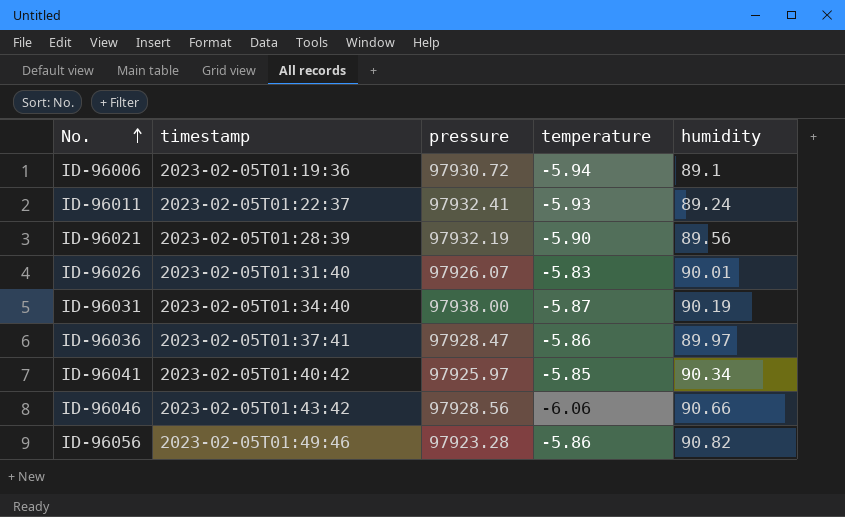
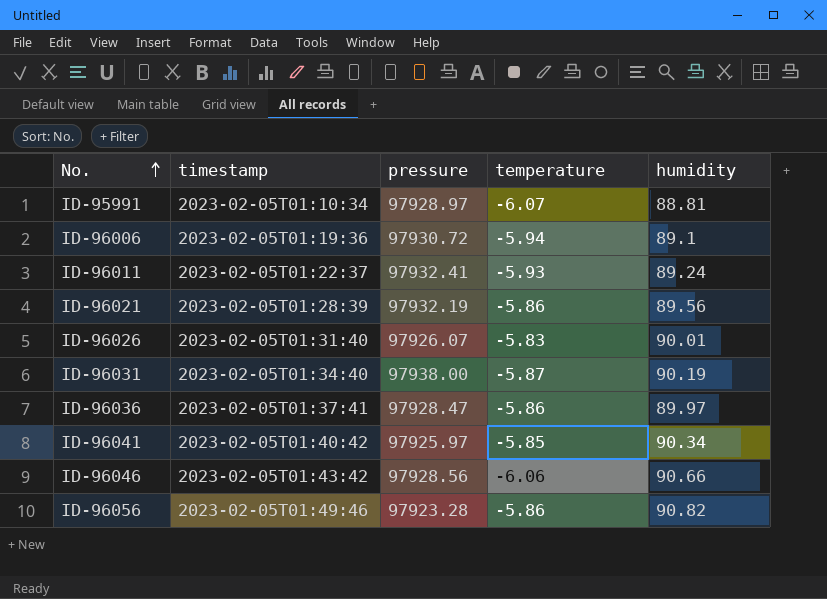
row ID-95991: none -> 2023-02-05T01:10:34 | 97928.97 | -6.07 | 88.81
ID-96021 | temperature: -5.90 -> -5.86

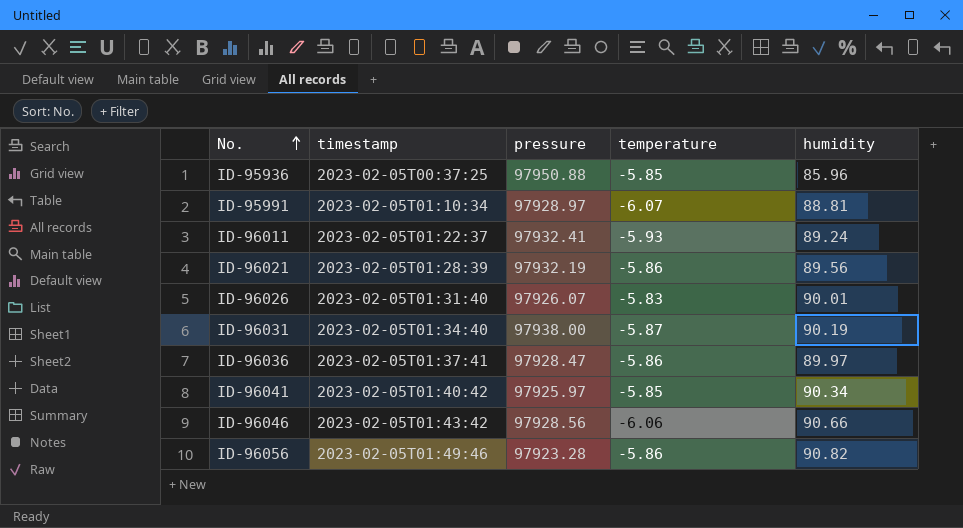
row ID-96006: 2023-02-05T01:19:36 | 97930.72 | -5.94 | 89.1 -> none
row ID-95936: none -> 2023-02-05T00:37:25 | 97950.88 | -5.85 | 85.96

